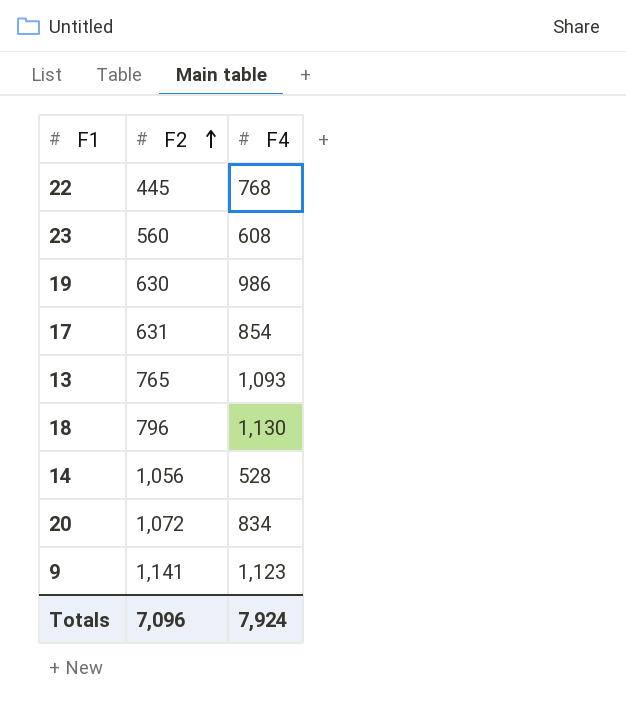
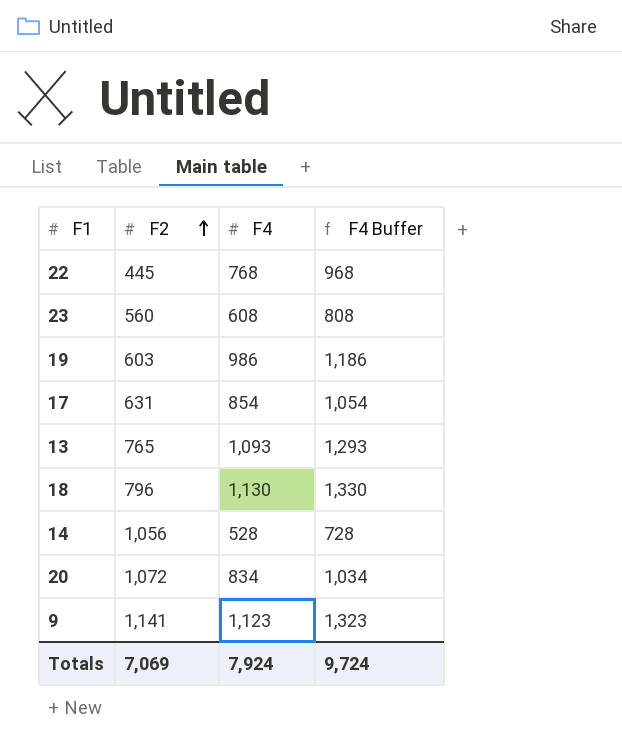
column F4 Buffer | formula: none -> [F4] + 200
19 | F2: 630 -> 603
Totals | F2: 7,096 -> 7,069

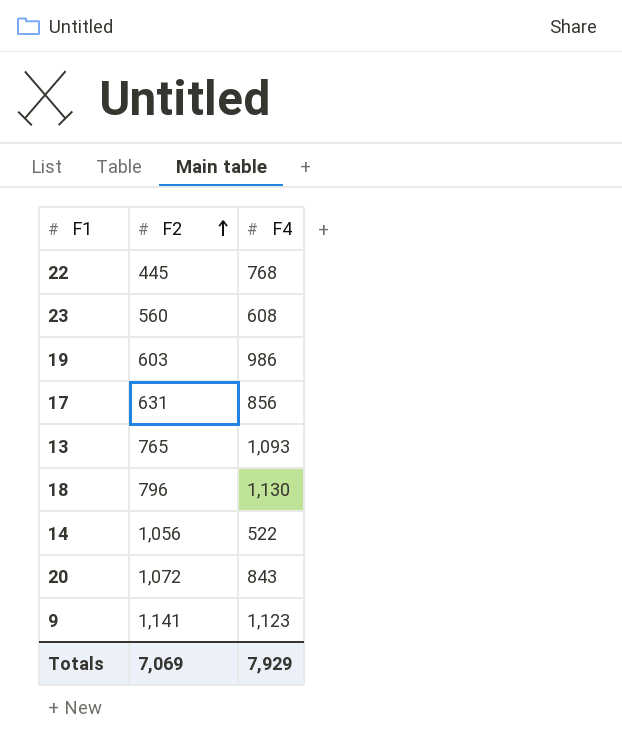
column F4 Buffer | formula: [F4] + 200 -> none
17 | F4: 854 -> 856
14 | F4: 528 -> 522
20 | F4: 834 -> 843
Totals | F4: 7,924 -> 7,929

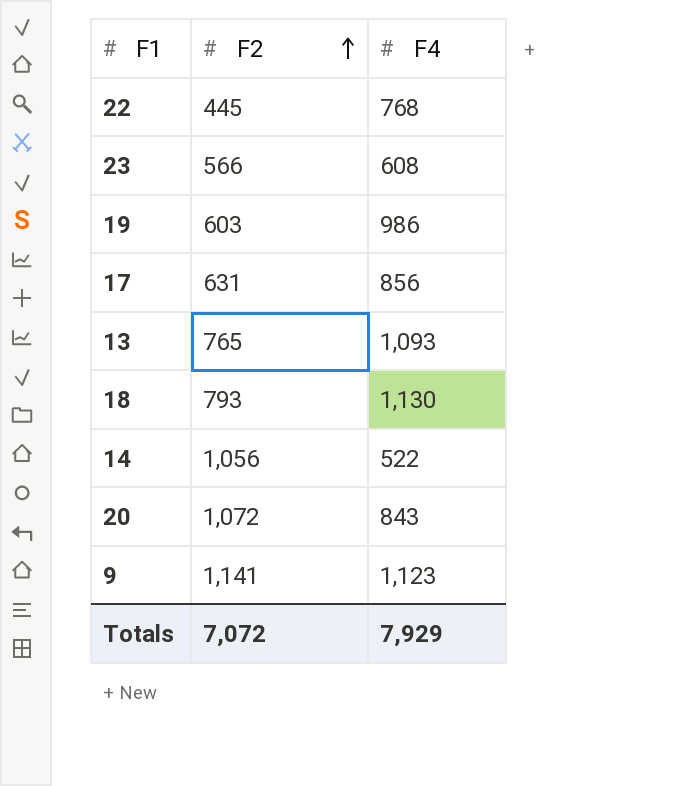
23 | F2: 560 -> 566
18 | F2: 796 -> 793
Totals | F2: 7,069 -> 7,072

